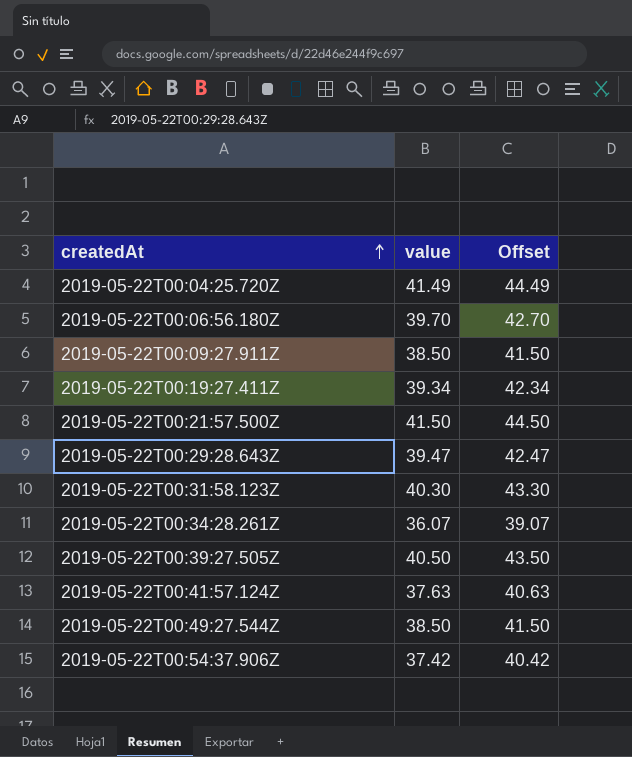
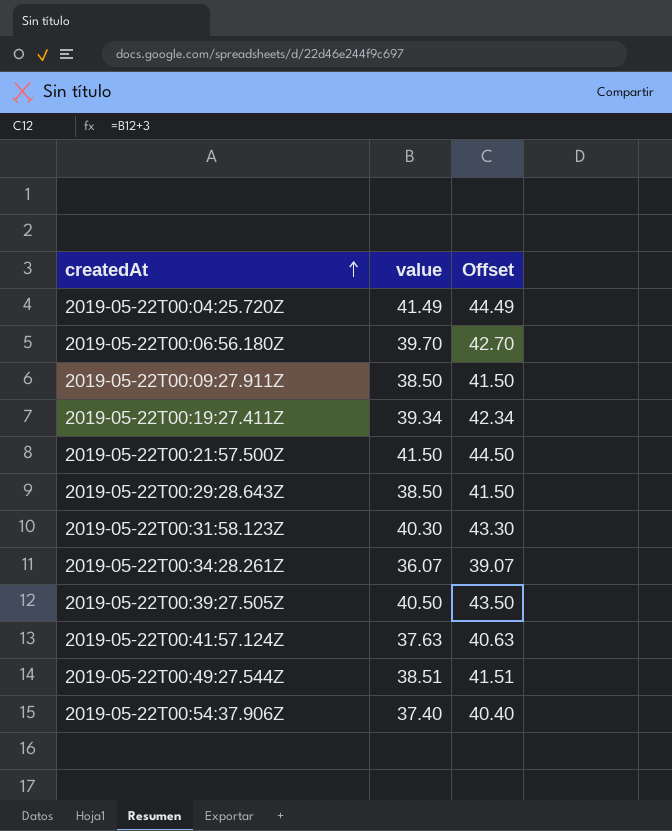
2019-05-22T00:29:28.643Z | value: 39.47 -> 38.50
2019-05-22T00:29:28.643Z | Offset: 42.47 -> 41.50
2019-05-22T00:49:27.544Z | value: 38.50 -> 38.51
2019-05-22T00:49:27.544Z | Offset: 41.50 -> 41.51
2019-05-22T00:54:37.906Z | value: 37.42 -> 37.40
2019-05-22T00:54:37.906Z | Offset: 40.42 -> 40.40

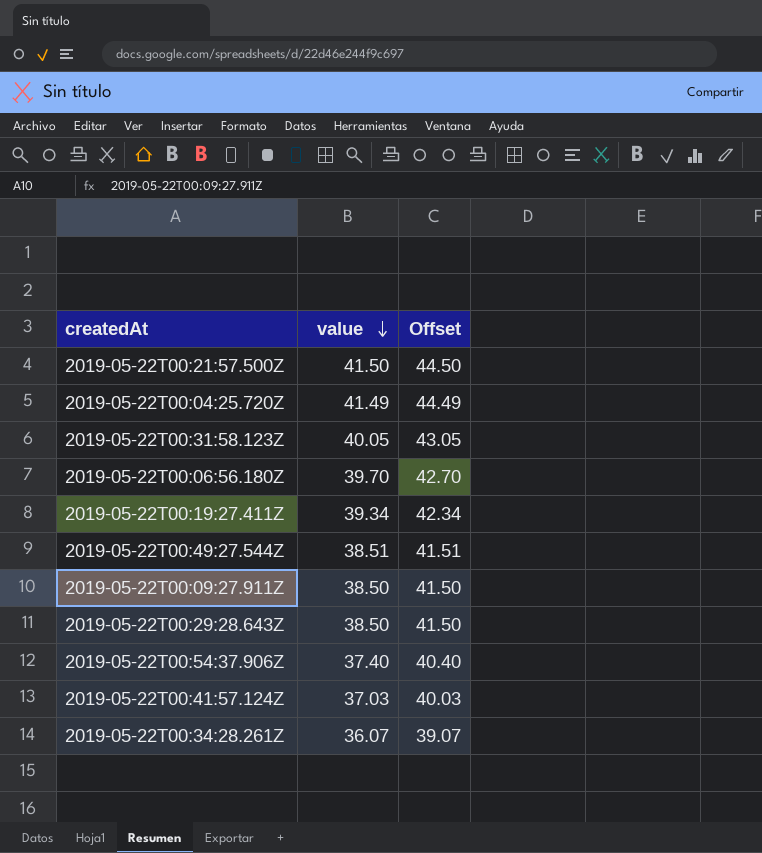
row order: createdAt ascending -> value descending
row 2019-05-22T00:39:27.505Z: 40.50 | 43.50 -> none
2019-05-22T00:31:58.123Z | value: 40.30 -> 40.05
2019-05-22T00:31:58.123Z | Offset: 43.30 -> 43.05
2019-05-22T00:41:57.124Z | value: 37.63 -> 37.03
2019-05-22T00:41:57.124Z | Offset: 40.63 -> 40.03

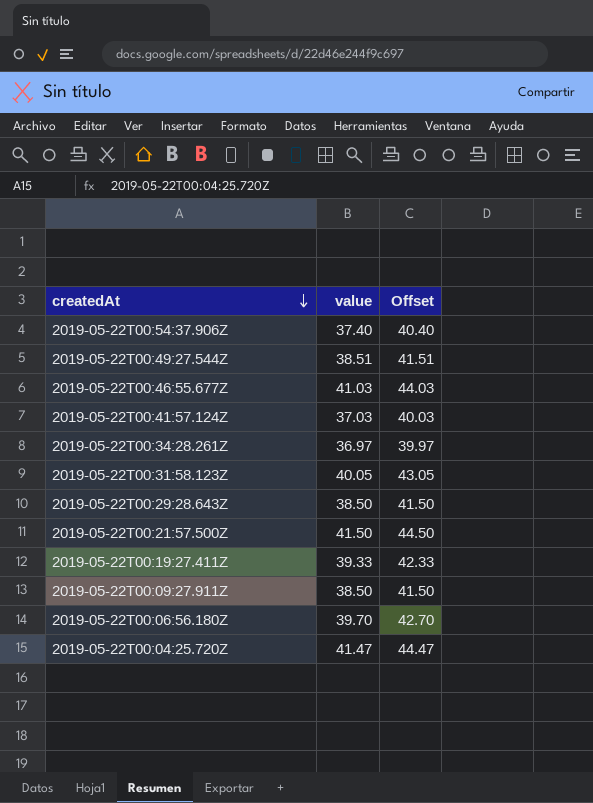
row order: value descending -> createdAt descending
row 2019-05-22T00:46:55.677Z: none -> 41.03 | 44.03
2019-05-22T00:34:28.261Z | value: 36.07 -> 36.97
2019-05-22T00:34:28.261Z | Offset: 39.07 -> 39.97
2019-05-22T00:19:27.411Z | value: 39.34 -> 39.33
2019-05-22T00:19:27.411Z | Offset: 42.34 -> 42.33
2019-05-22T00:04:25.720Z | value: 41.49 -> 41.47
2019-05-22T00:04:25.720Z | Offset: 44.49 -> 44.47

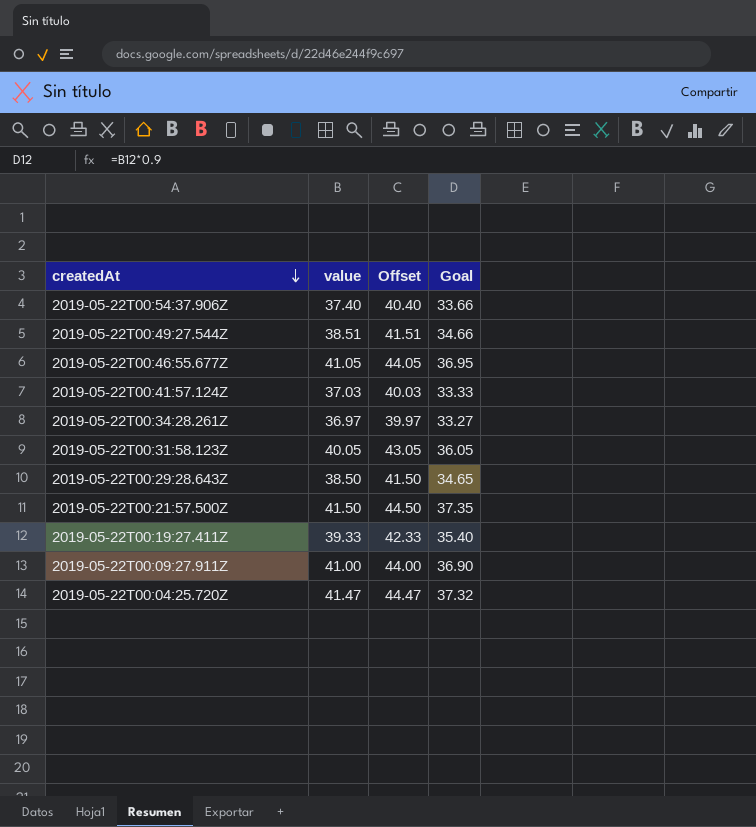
column Goal | formula: none -> [value] * 0.9
row 2019-05-22T00:06:56.180Z: 39.70 | 42.70 -> none
2019-05-22T00:46:55.677Z | value: 41.03 -> 41.05
2019-05-22T00:46:55.677Z | Offset: 44.03 -> 44.05
2019-05-22T00:09:27.911Z | value: 38.50 -> 41.00
2019-05-22T00:09:27.911Z | Offset: 41.50 -> 44.00

